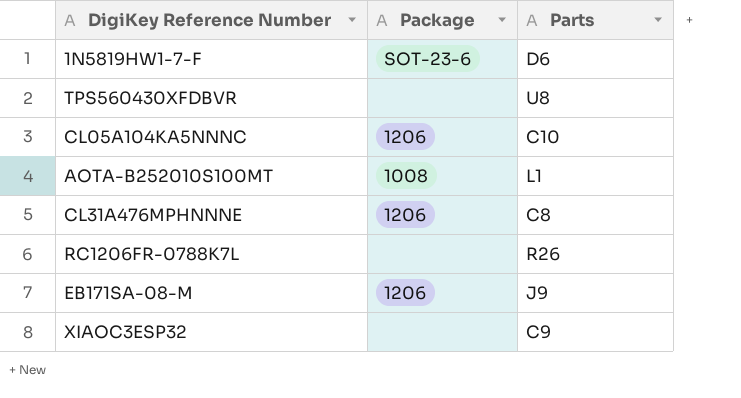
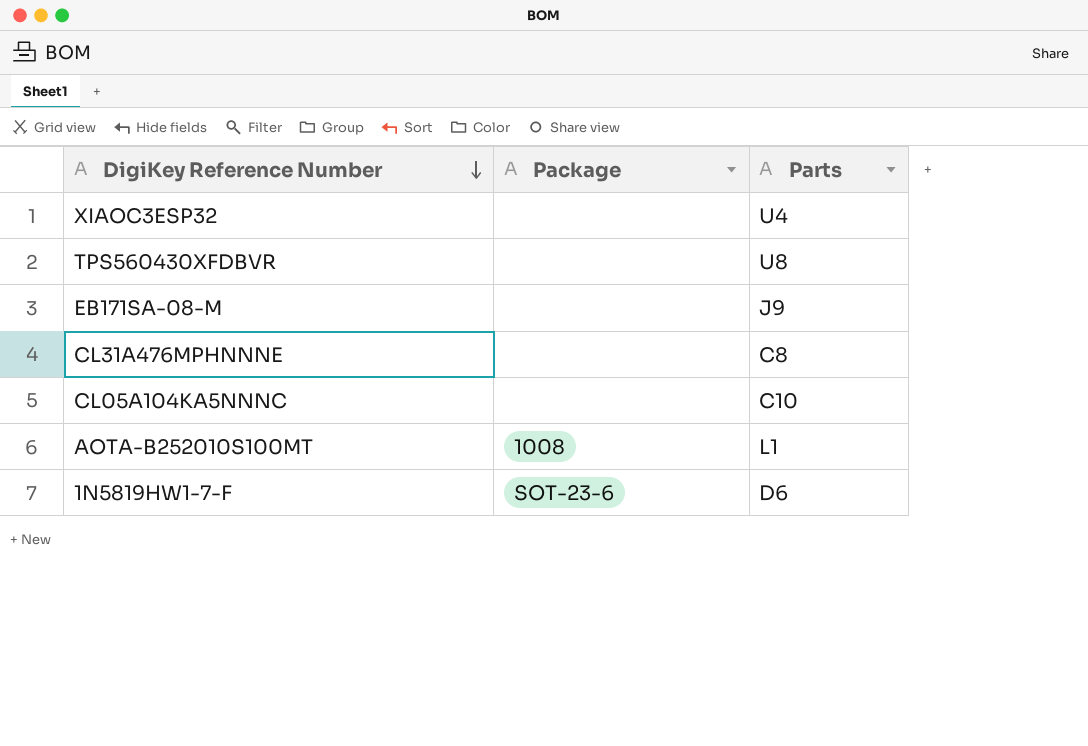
row order: none -> DigiKey Reference Number descending
row RC1206FR-0788K7L: none | R26 -> none
XIAOC3ESP32 | Parts: C9 -> U4
EB171SA-08-M | Package: 1206 -> none
CL31A476MPHNNNE | Package: 1206 -> none
CL05A104KA5NNNC | Package: 1206 -> none

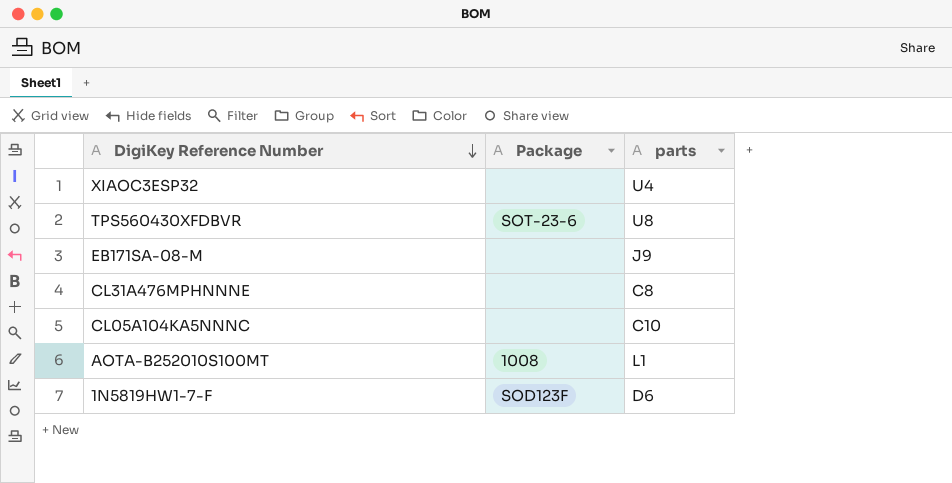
column name: Parts -> parts
TPS560430XFDBVR | Package: none -> SOT-23-6
1N5819HW1-7-F | Package: SOT-23-6 -> SOD123F

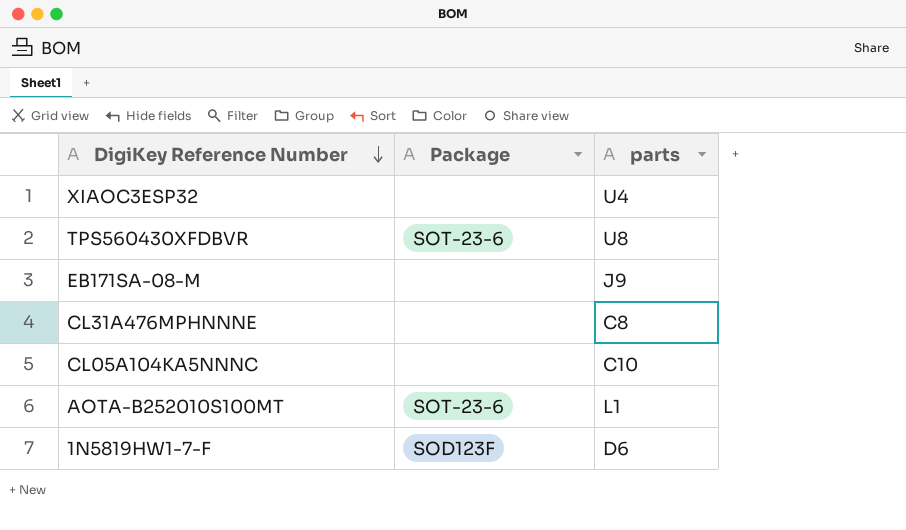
AOTA-B252010S100MT | Package: 1008 -> SOT-23-6

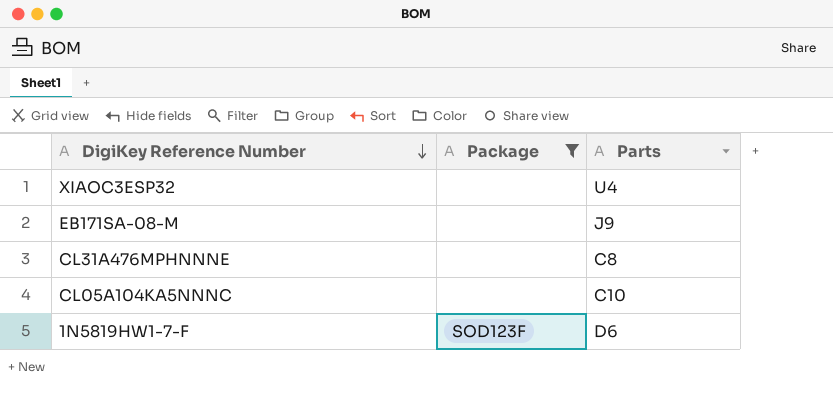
filter: none -> Package != SOT-23-6
column name: parts -> Parts

